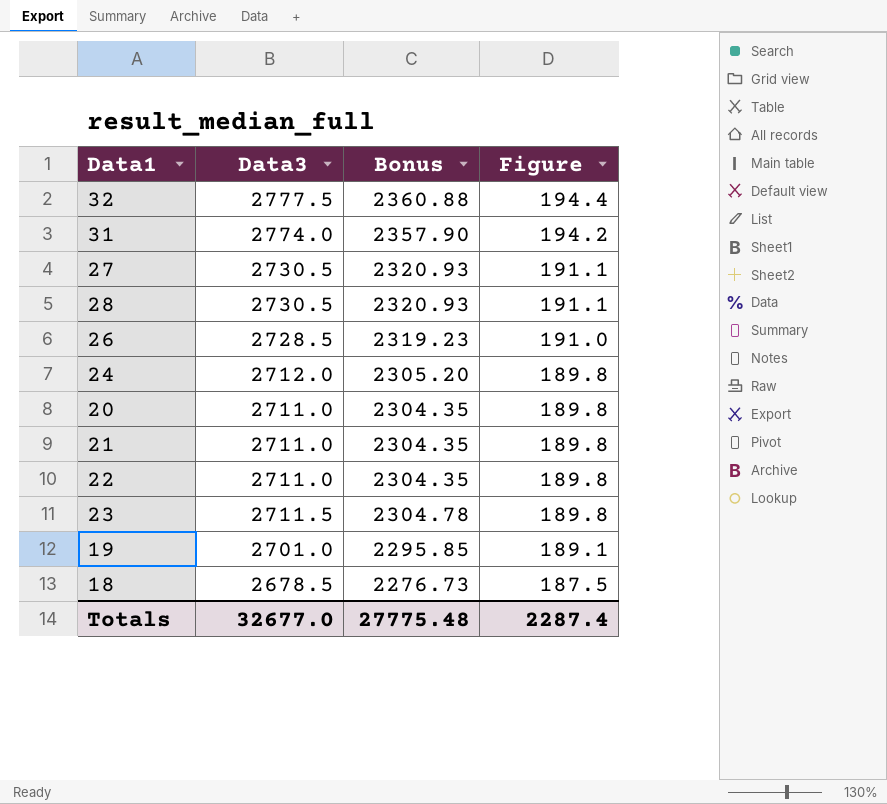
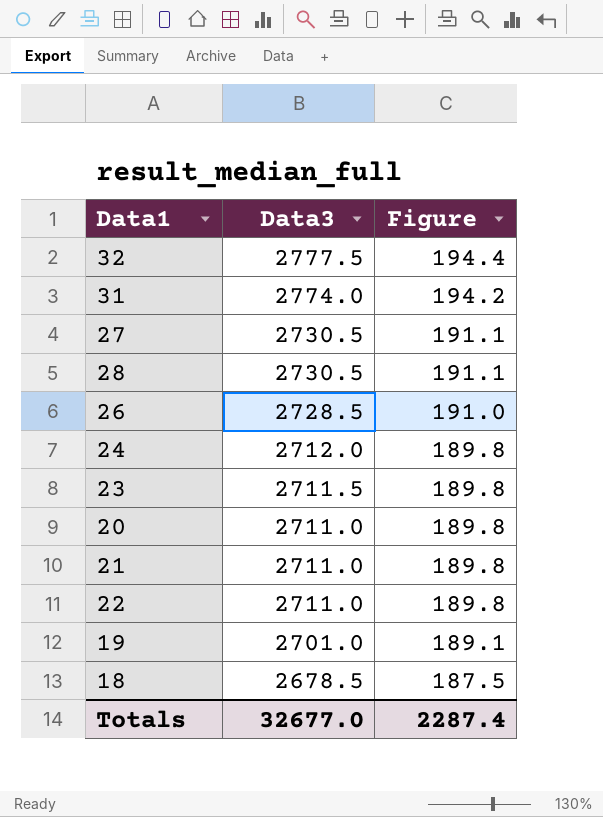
row order: Figure descending -> Data3 descending
column Bonus | formula: [Data3] * 0.85 -> none

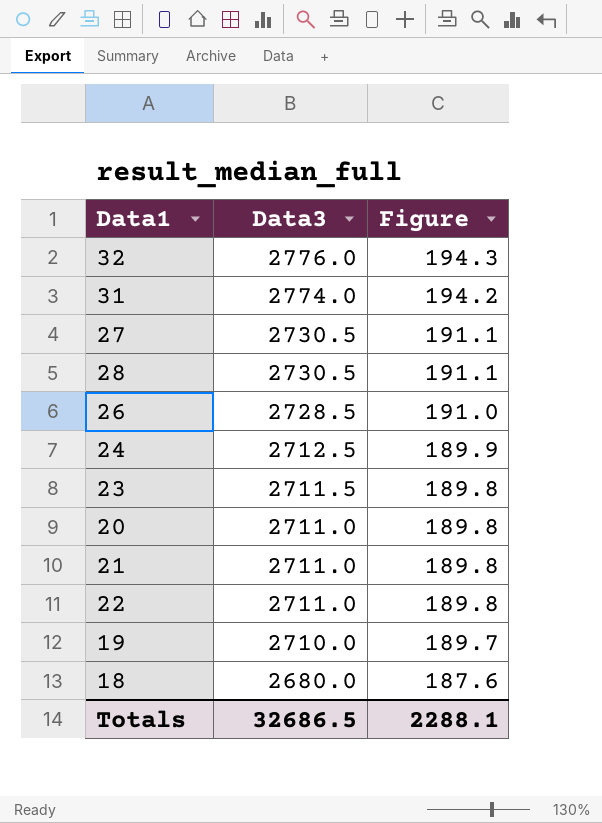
32 | Data3: 2777.5 -> 2776.0
32 | Figure: 194.4 -> 194.3
24 | Data3: 2712.0 -> 2712.5
24 | Figure: 189.8 -> 189.9
19 | Data3: 2701.0 -> 2710.0
19 | Figure: 189.1 -> 189.7
18 | Data3: 2678.5 -> 2680.0
18 | Figure: 187.5 -> 187.6
Totals | Data3: 32677.0 -> 32686.5
Totals | Figure: 2287.4 -> 2288.1

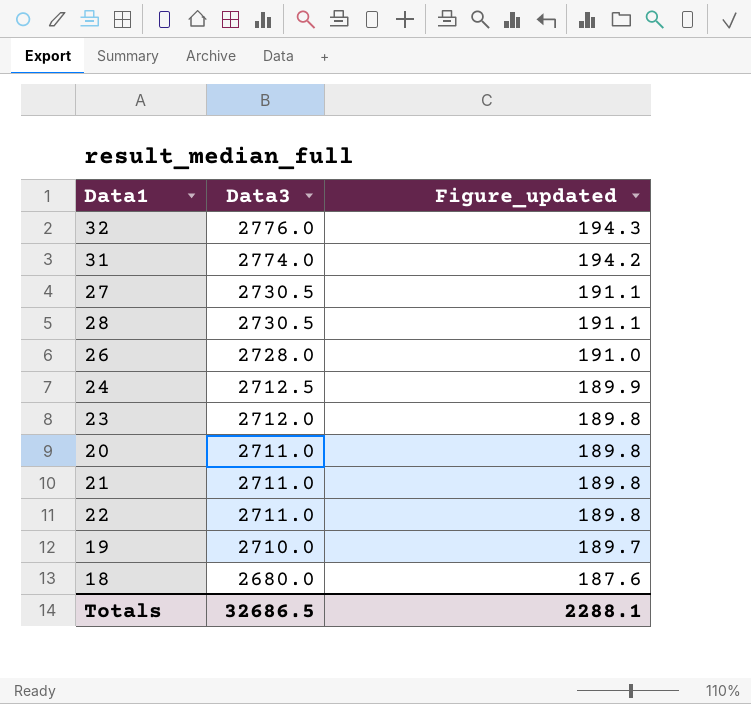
column name: Figure -> Figure_updated
26 | Data3: 2728.5 -> 2728.0
23 | Data3: 2711.5 -> 2712.0

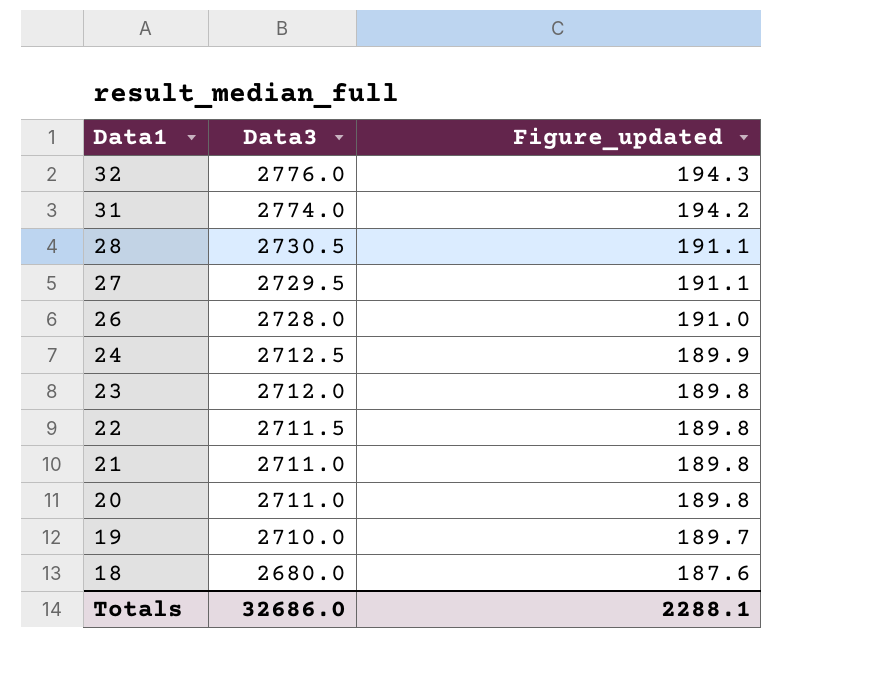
row order: Data3 descending -> Data1 descending
27 | Data3: 2730.5 -> 2729.5
22 | Data3: 2711.0 -> 2711.5
Totals | Data3: 32686.5 -> 32686.0

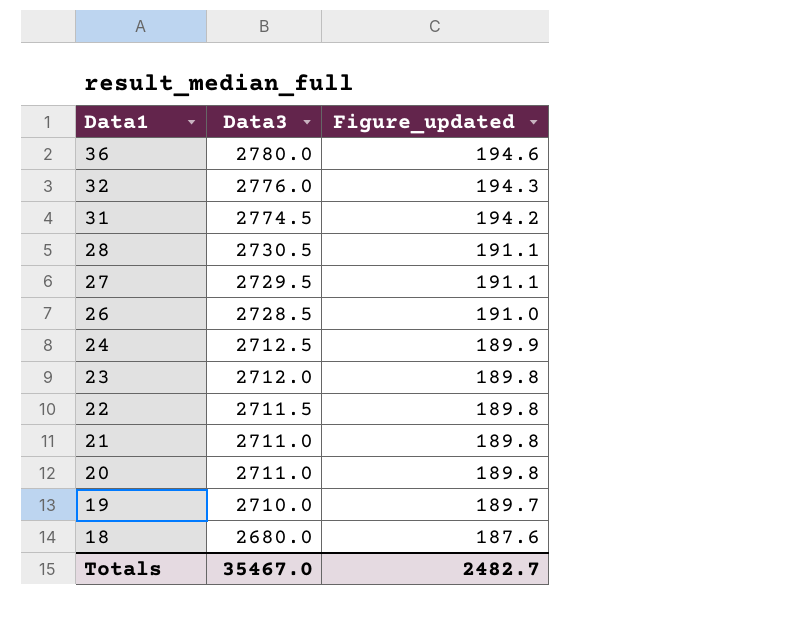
row 36: none -> 2780.0 | 194.6
31 | Data3: 2774.0 -> 2774.5
26 | Data3: 2728.0 -> 2728.5
Totals | Data3: 32686.0 -> 35467.0
Totals | Figure_updated: 2288.1 -> 2482.7

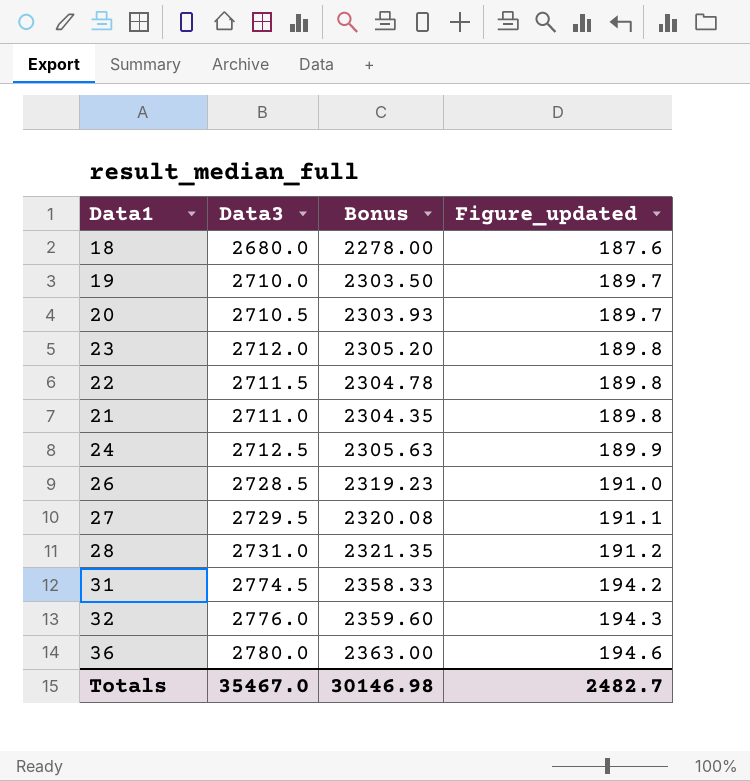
row order: Data1 descending -> Figure_updated ascending
column Bonus | formula: none -> [Data3] * 0.85
20 | Data3: 2711.0 -> 2710.5
20 | Figure_updated: 189.8 -> 189.7
28 | Data3: 2730.5 -> 2731.0
28 | Figure_updated: 191.1 -> 191.2

